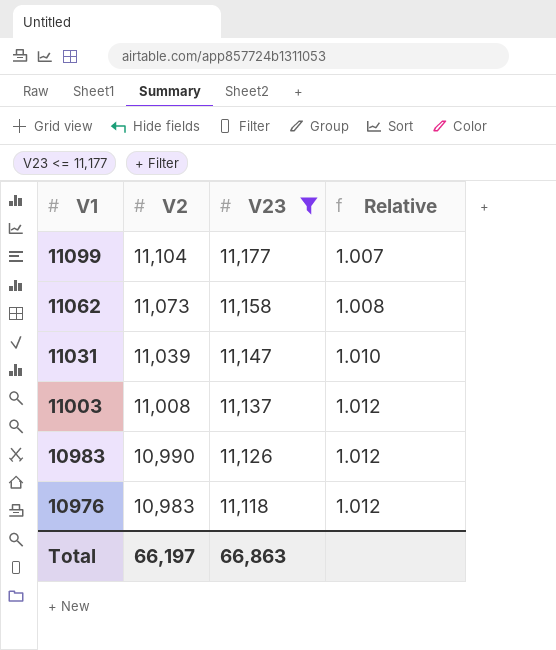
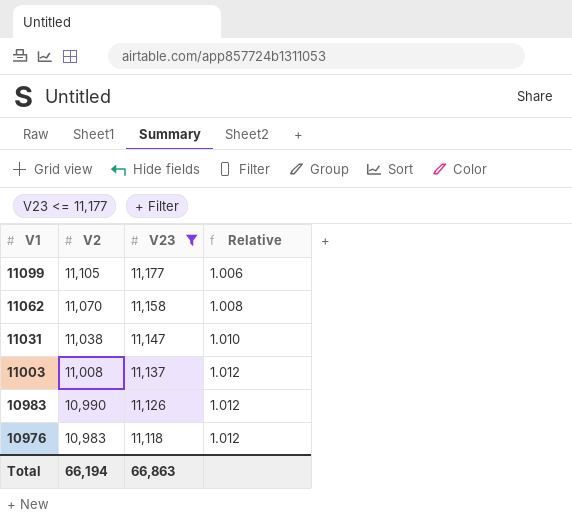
11099 | V2: 11,104 -> 11,105
11099 | Relative: 1.007 -> 1.006
11062 | V2: 11,073 -> 11,070
11031 | V2: 11,039 -> 11,038
Total | V2: 66,197 -> 66,194

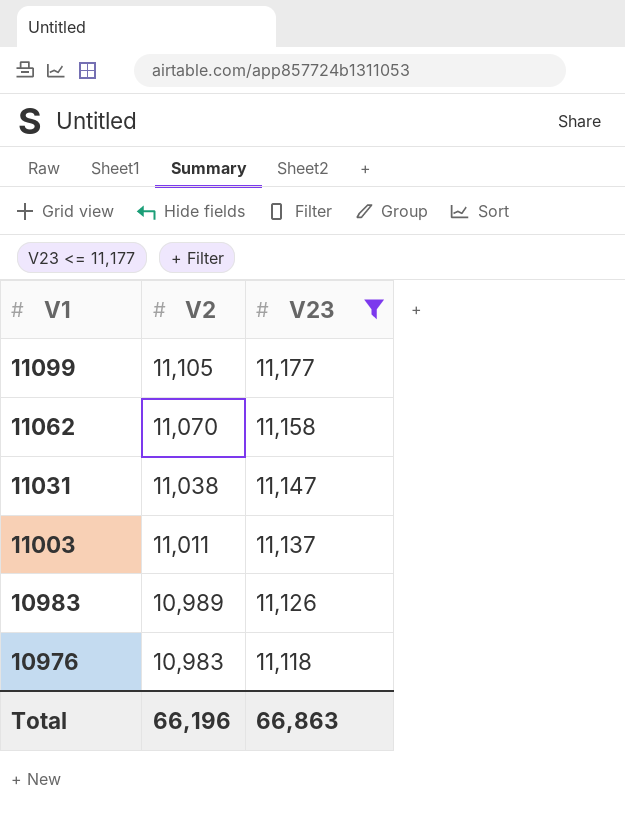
column Relative | formula: [V23] / [V2] -> none
11003 | V2: 11,008 -> 11,011
10983 | V2: 10,990 -> 10,989
Total | V2: 66,194 -> 66,196

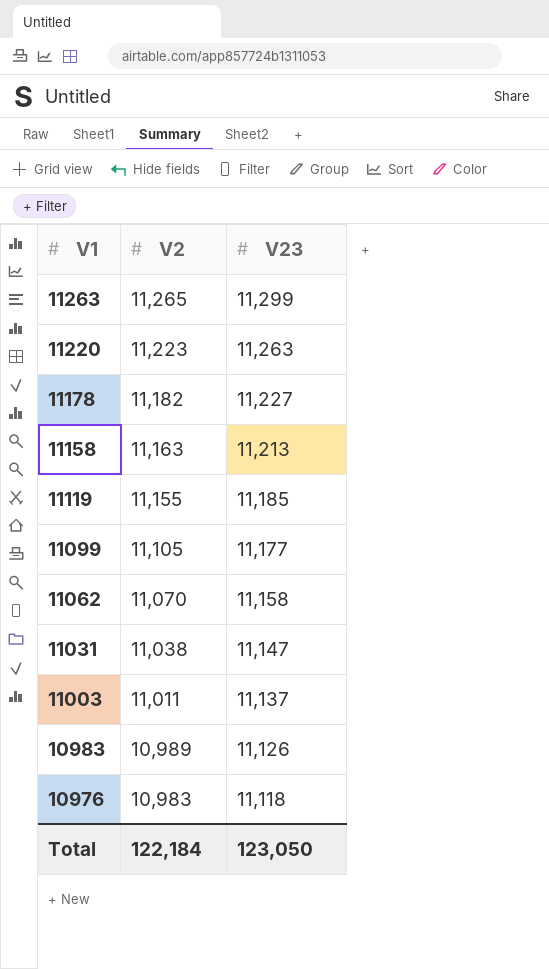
filter: V23 <= 11,177 -> none
Total | V2: 66,196 -> 122,184
Total | V23: 66,863 -> 123,050

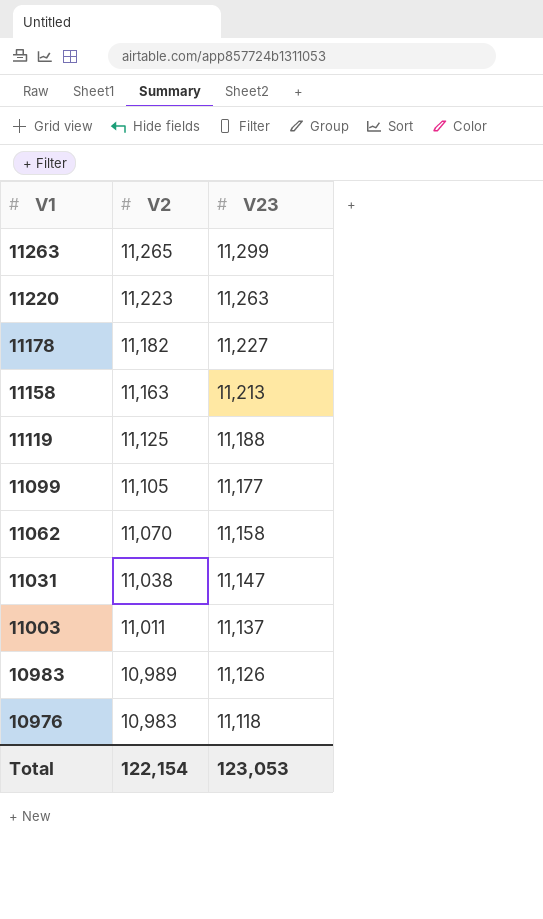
11119 | V2: 11,155 -> 11,125
11119 | V23: 11,185 -> 11,188
Total | V2: 122,184 -> 122,154
Total | V23: 123,050 -> 123,053

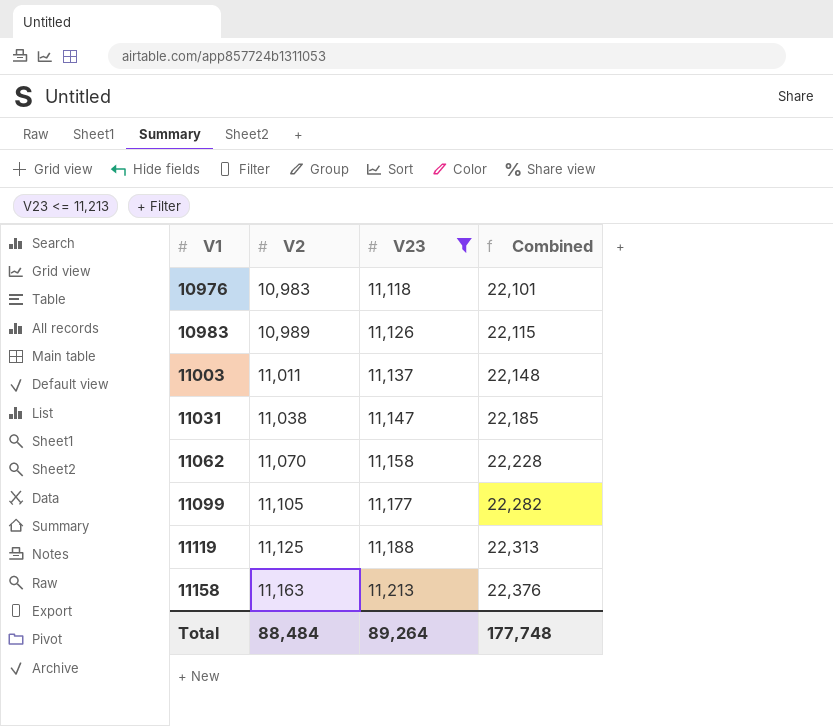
filter: none -> V23 <= 11,213
row order: V1 descending -> V1 ascending
column Combined | formula: none -> [V2] + [V23]
Total | V2: 122,154 -> 88,484
Total | V23: 123,053 -> 89,264

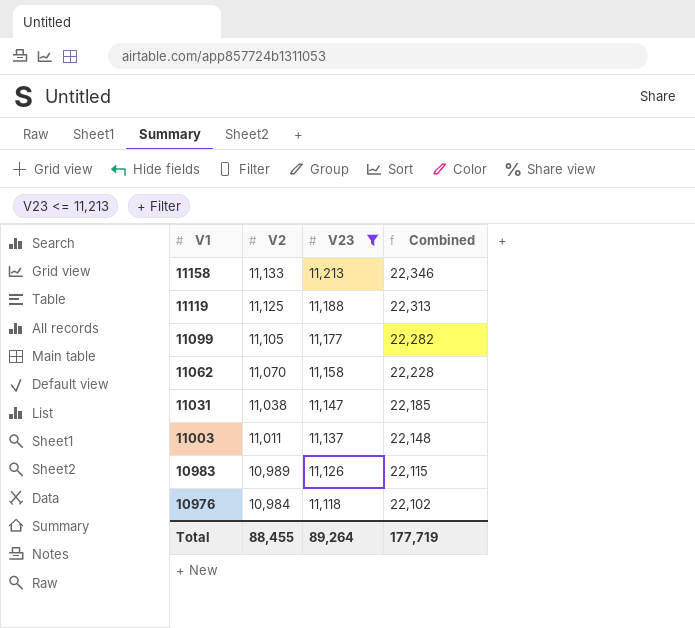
row order: V1 ascending -> V1 descending
11158 | V2: 11,163 -> 11,133
11158 | Combined: 22,376 -> 22,346
10976 | V2: 10,983 -> 10,984
10976 | Combined: 22,101 -> 22,102
Total | V2: 88,484 -> 88,455
Total | Combined: 177,748 -> 177,719

